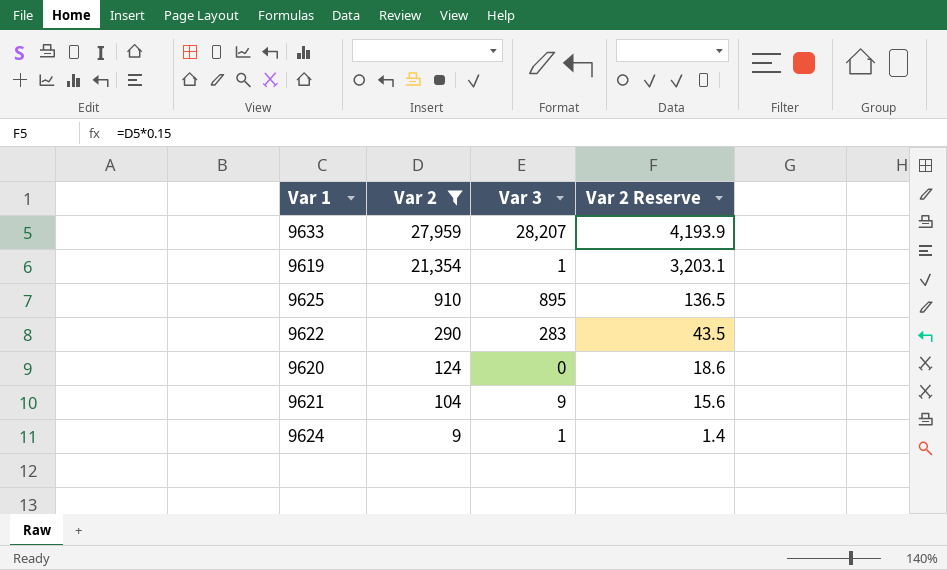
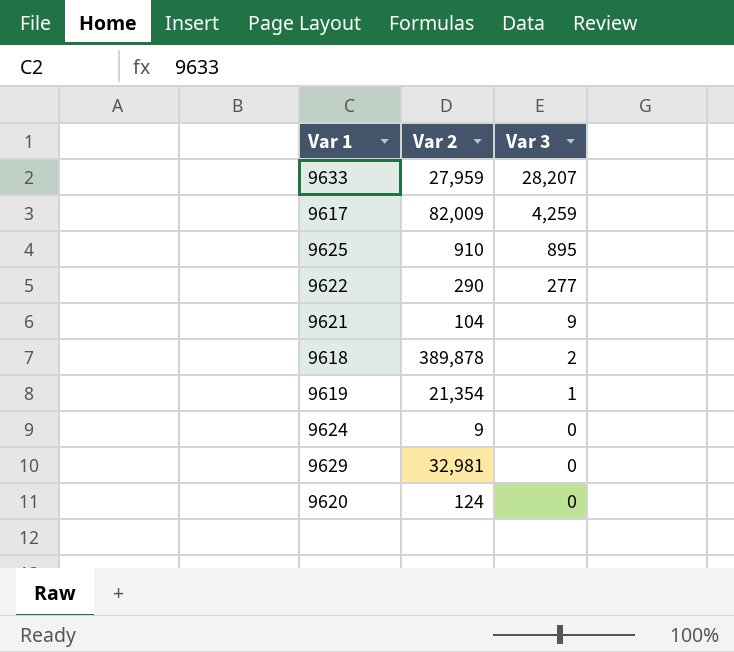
filter: Var 2 <= 27,959 -> none
row order: Var 2 descending -> Var 3 descending
column Var 2 Reserve | formula: [Var 2] * 0.15 -> none
9622 | Var 3: 283 -> 277
9624 | Var 3: 1 -> 0

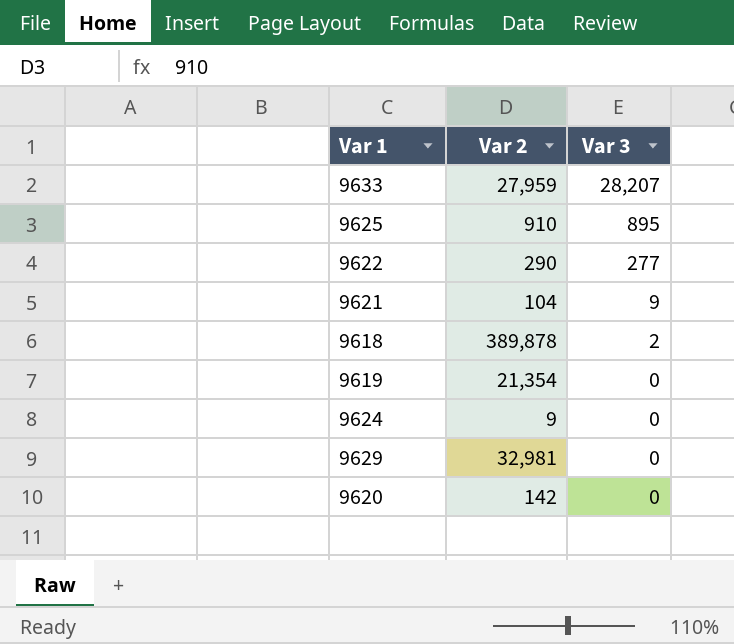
row 9617: 82,009 | 4,259 -> none
9619 | Var 3: 1 -> 0
9620 | Var 2: 124 -> 142

